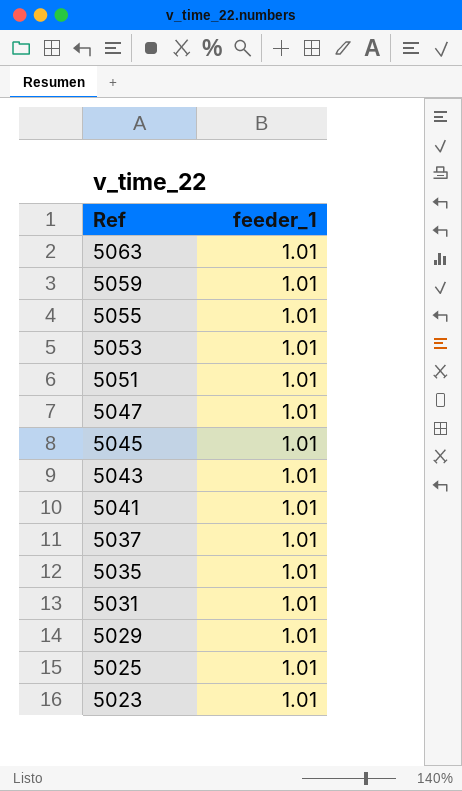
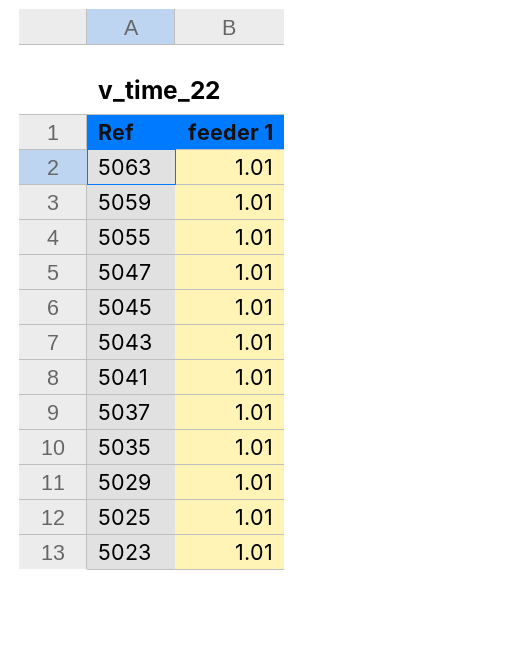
column name: feeder_1 -> feeder 1
row 5053: 1.01 -> none
row 5051: 1.01 -> none
row 5031: 1.01 -> none

